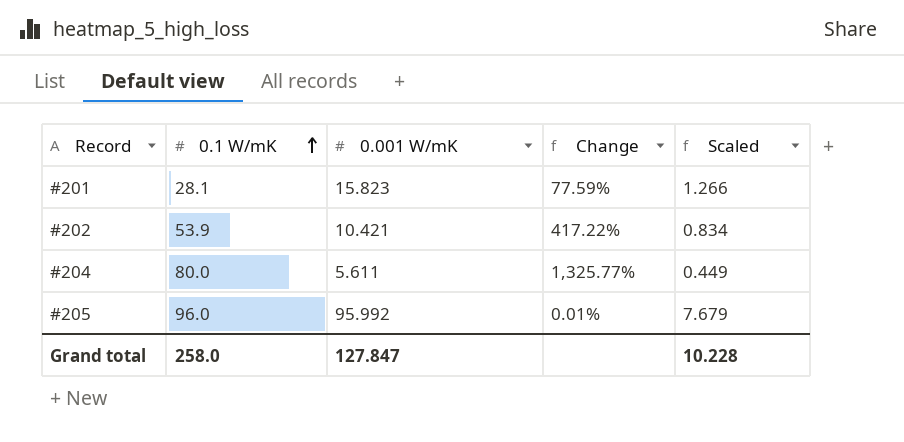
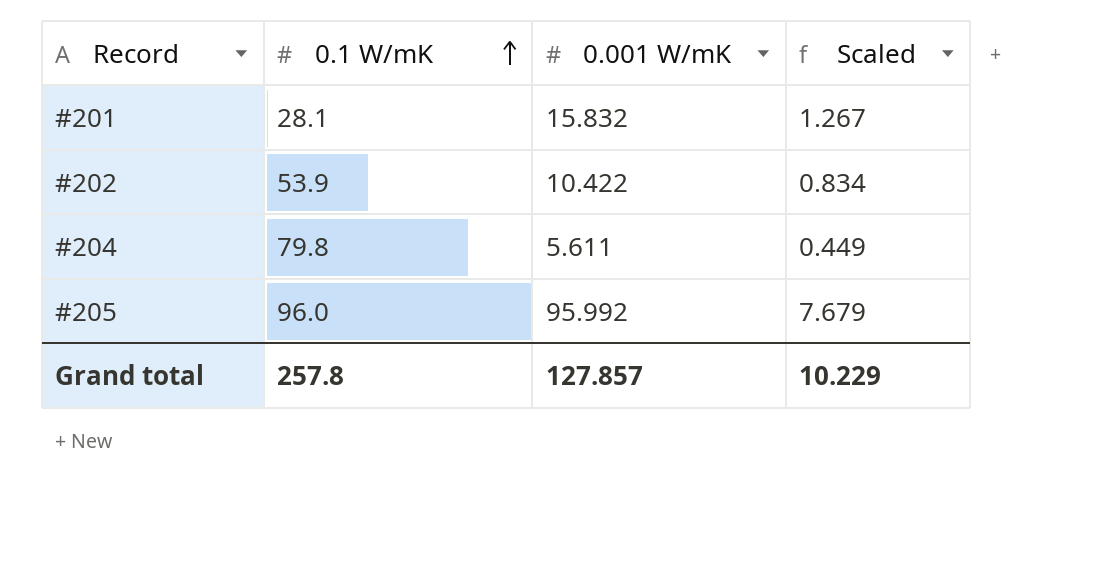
column Change | formula: ([0.1 W/mK] - [0.001 W/mK]) / [0.001 W/mK] -> none
#201 | 0.001 W/mK: 15.823 -> 15.832
#201 | Scaled: 1.266 -> 1.267
#202 | 0.001 W/mK: 10.421 -> 10.422
#204 | 0.1 W/mK: 80.0 -> 79.8
Grand total | 0.1 W/mK: 258.0 -> 257.8
Grand total | 0.001 W/mK: 127.847 -> 127.857
Grand total | Scaled: 10.228 -> 10.229

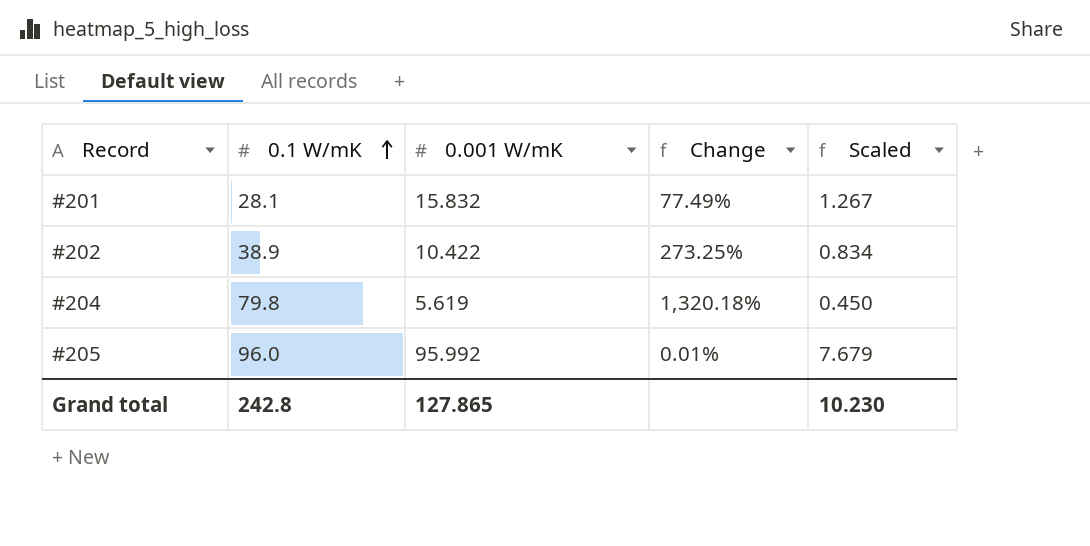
column Change | formula: none -> ([0.1 W/mK] - [0.001 W/mK]) / [0.001 W/mK]
#202 | 0.1 W/mK: 53.9 -> 38.9
#204 | 0.001 W/mK: 5.611 -> 5.619
#204 | Scaled: 0.449 -> 0.450
Grand total | 0.1 W/mK: 257.8 -> 242.8
Grand total | 0.001 W/mK: 127.857 -> 127.865
Grand total | Scaled: 10.229 -> 10.230

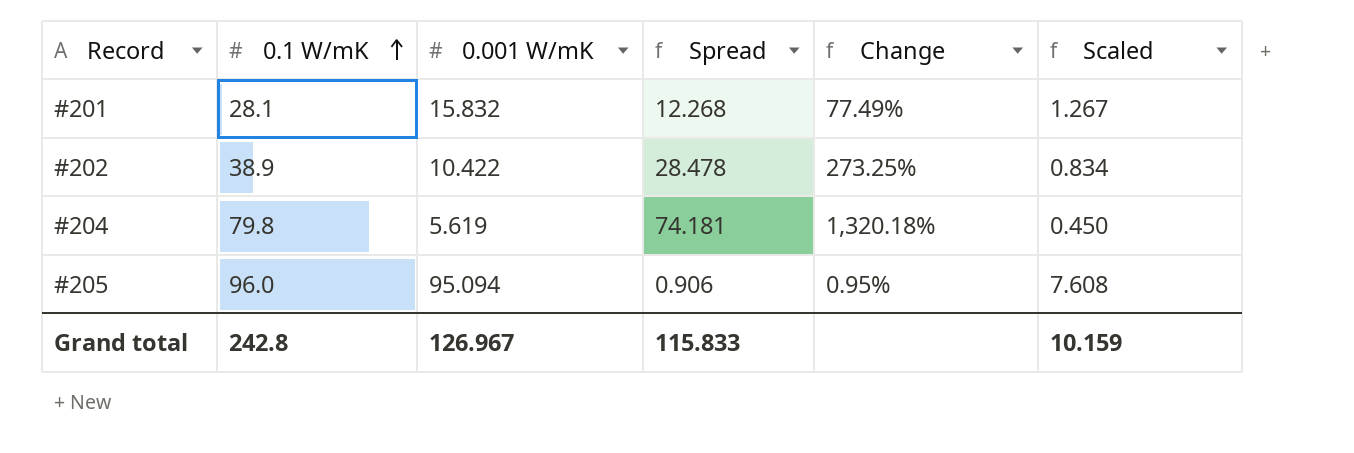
column Spread | formula: none -> [0.1 W/mK] - [0.001 W/mK]
#205 | 0.001 W/mK: 95.992 -> 95.094
#205 | Change: 0.01% -> 0.95%
#205 | Scaled: 7.679 -> 7.608
Grand total | 0.001 W/mK: 127.865 -> 126.967
Grand total | Scaled: 10.230 -> 10.159

